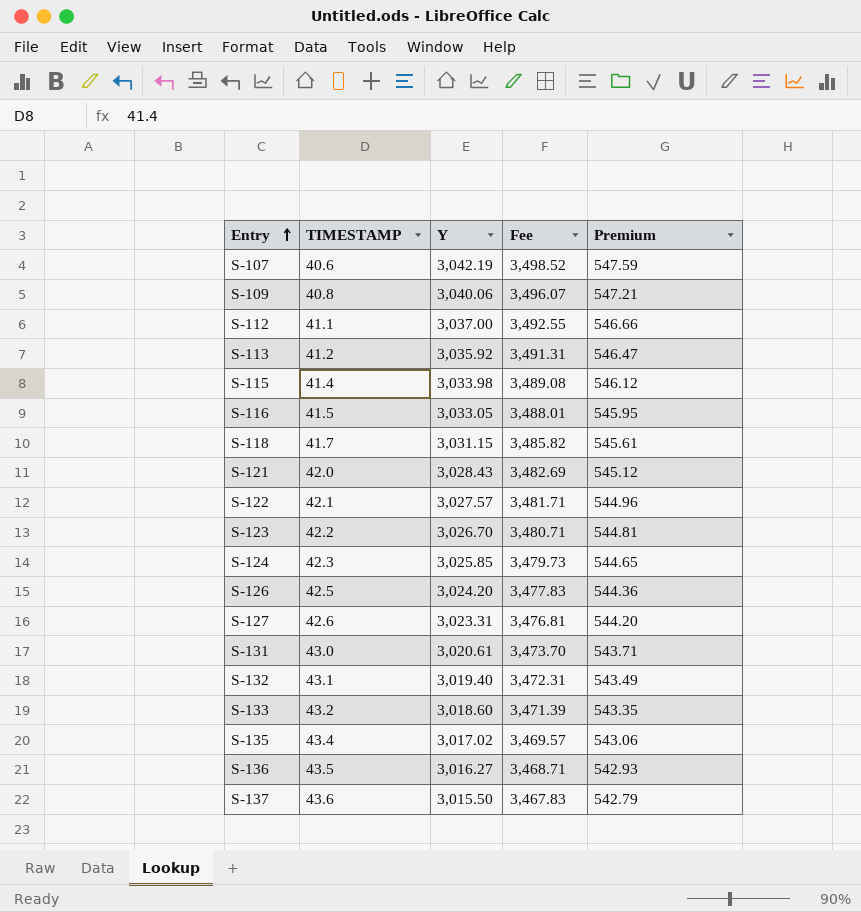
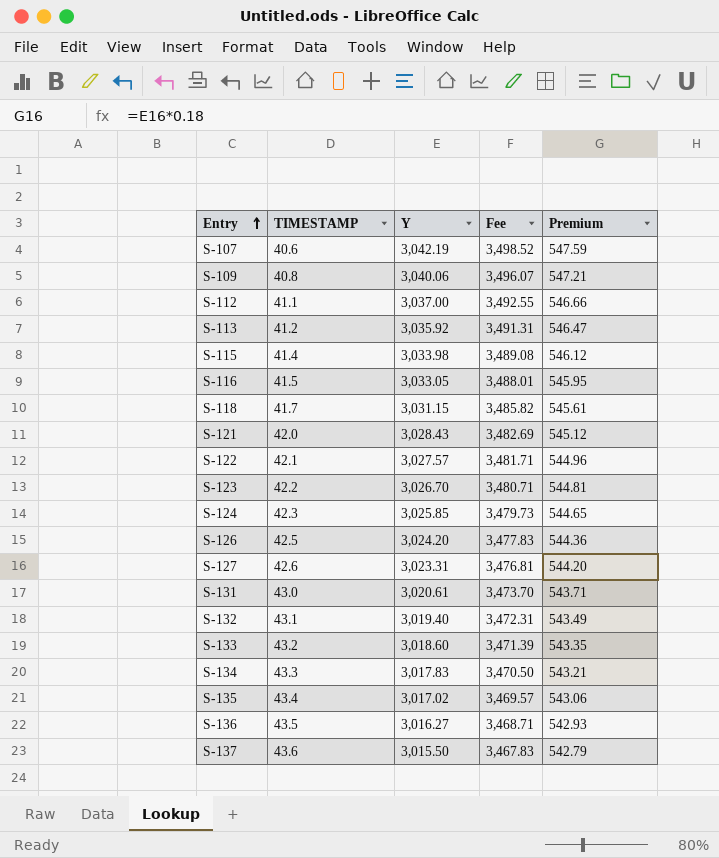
row S-134: none -> 43.3 | 3,017.83 | 3,470.50 | 543.21

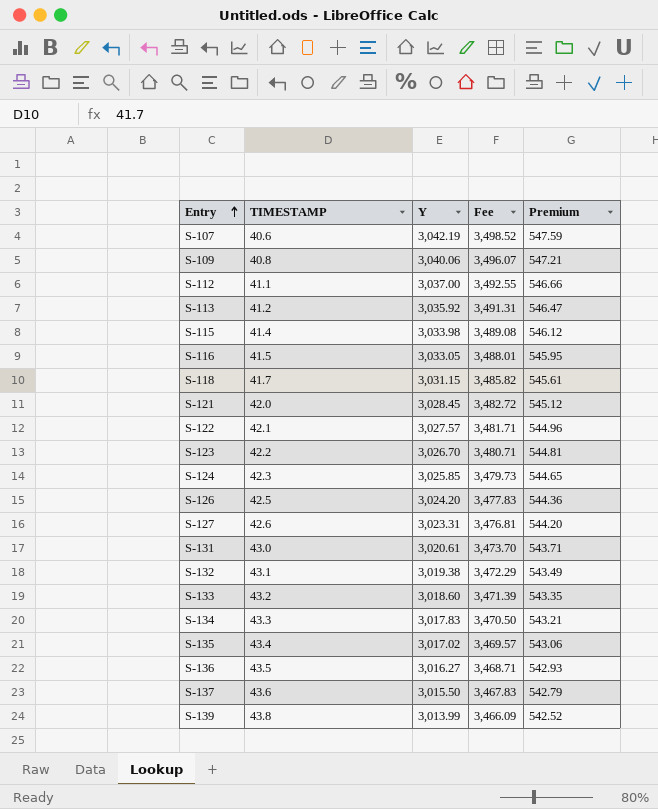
S-121 | Y: 3,028.43 -> 3,028.45
S-121 | Fee: 3,482.69 -> 3,482.72
S-132 | Y: 3,019.40 -> 3,019.38
S-132 | Fee: 3,472.31 -> 3,472.29
row S-139: none -> 43.8 | 3,013.99 | 3,466.09 | 542.52

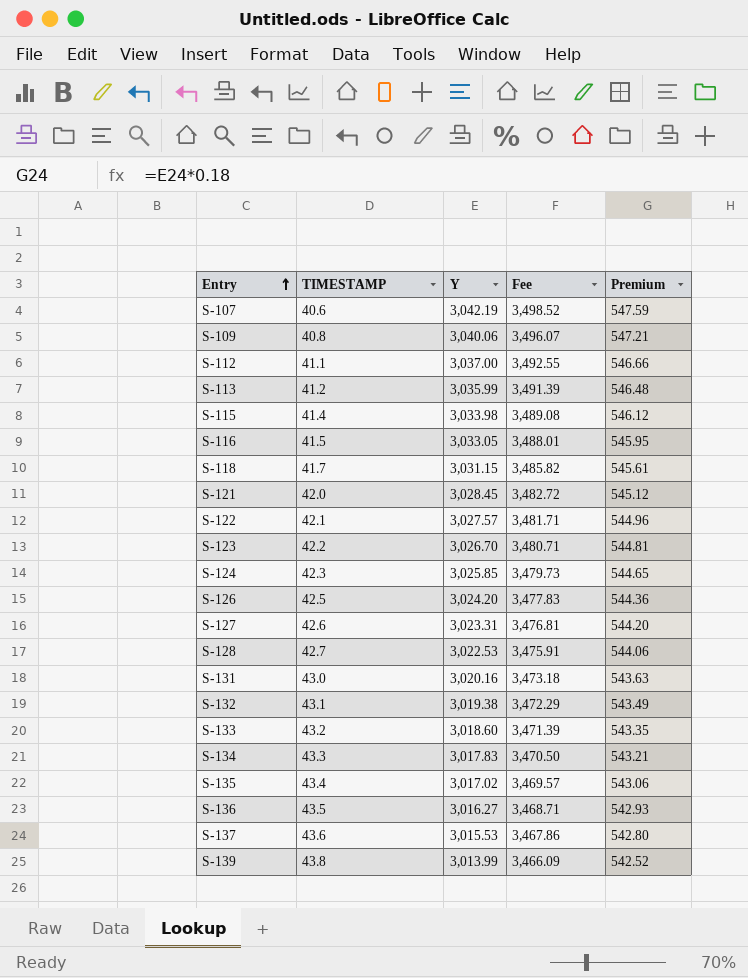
S-113 | Y: 3,035.92 -> 3,035.99
S-113 | Fee: 3,491.31 -> 3,491.39
S-113 | Premium: 546.47 -> 546.48
row S-128: none -> 42.7 | 3,022.53 | 3,475.91 | 544.06
S-131 | Y: 3,020.61 -> 3,020.16
S-131 | Fee: 3,473.70 -> 3,473.18
S-131 | Premium: 543.71 -> 543.63
S-137 | Y: 3,015.50 -> 3,015.53
S-137 | Fee: 3,467.83 -> 3,467.86
S-137 | Premium: 542.79 -> 542.80

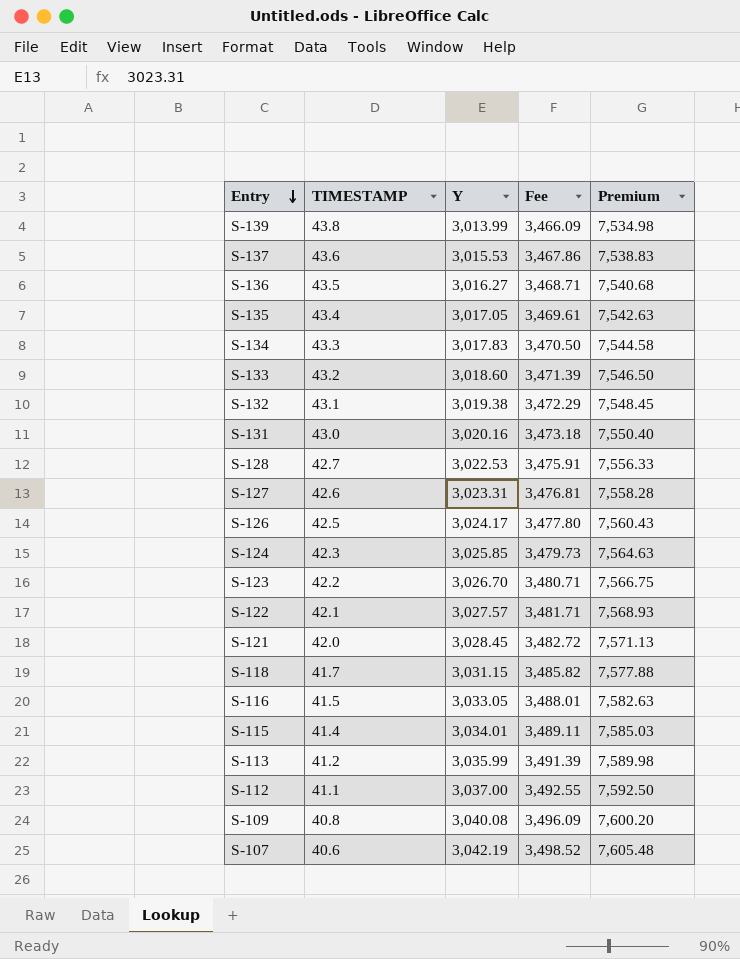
row order: Entry ascending -> Entry descending
column Premium | formula: [Y] * 0.18 -> [Y] * 2.5
S-135 | Y: 3,017.02 -> 3,017.05
S-135 | Fee: 3,469.57 -> 3,469.61
S-126 | Y: 3,024.20 -> 3,024.17
S-126 | Fee: 3,477.83 -> 3,477.80
S-115 | Y: 3,033.98 -> 3,034.01
S-115 | Fee: 3,489.08 -> 3,489.11
S-109 | Y: 3,040.06 -> 3,040.08
S-109 | Fee: 3,496.07 -> 3,496.09

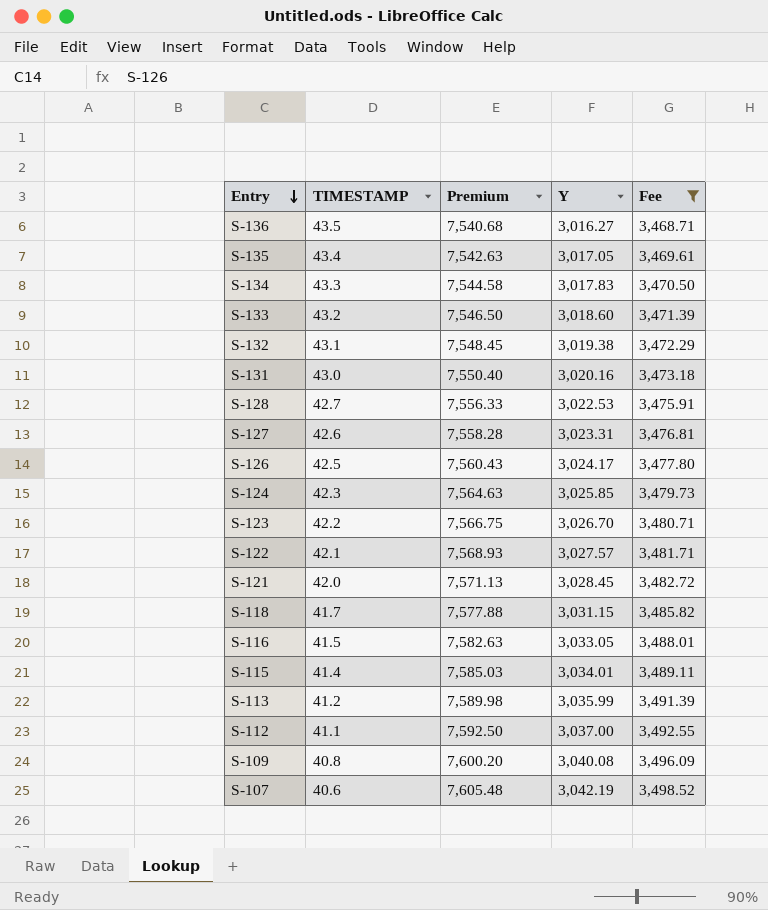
filter: none -> Fee >= 3,468.71
column Premium | position: 5 -> 3

